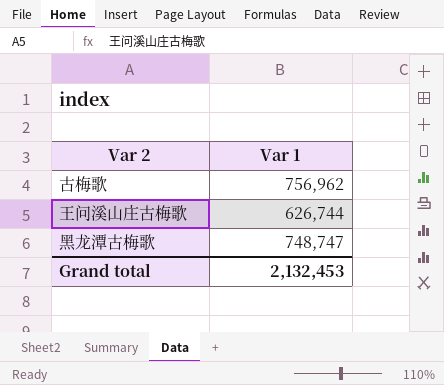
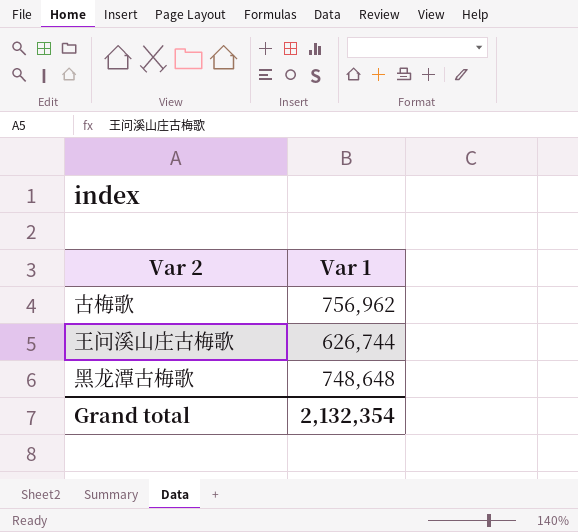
黑龙潭古梅歌 | Var 1: 748,747 -> 748,648
Grand total | Var 1: 2,132,453 -> 2,132,354

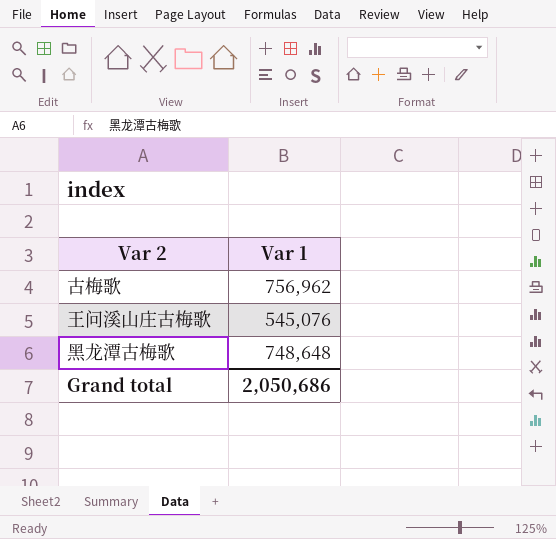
王问溪山庄古梅歌 | Var 1: 626,744 -> 545,076
Grand total | Var 1: 2,132,354 -> 2,050,686

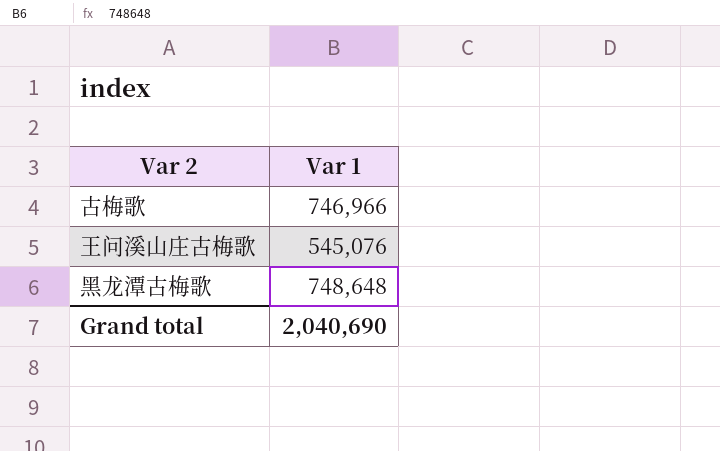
古梅歌 | Var 1: 756,962 -> 746,966
Grand total | Var 1: 2,050,686 -> 2,040,690

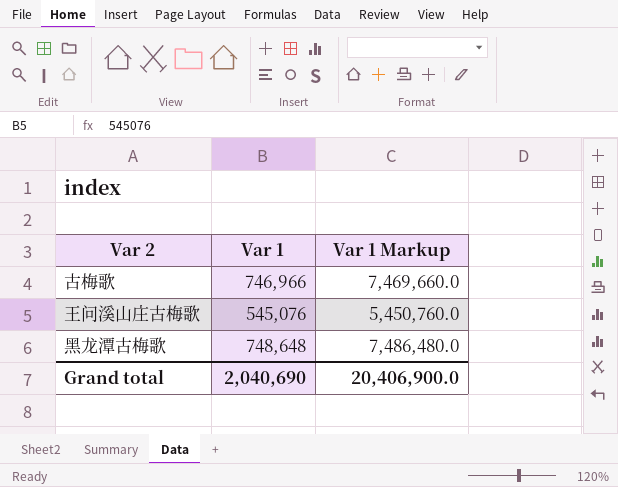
column Var 1 Markup | formula: none -> [Var 1] * 10

